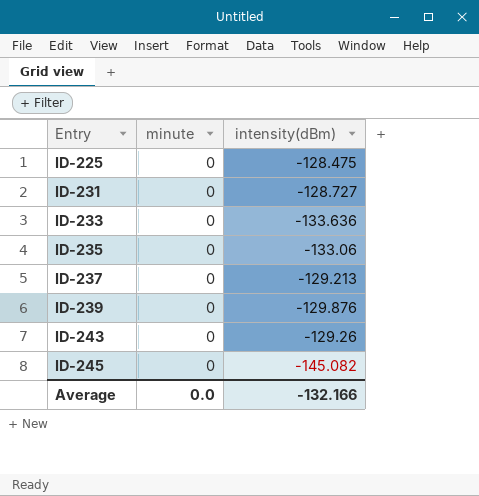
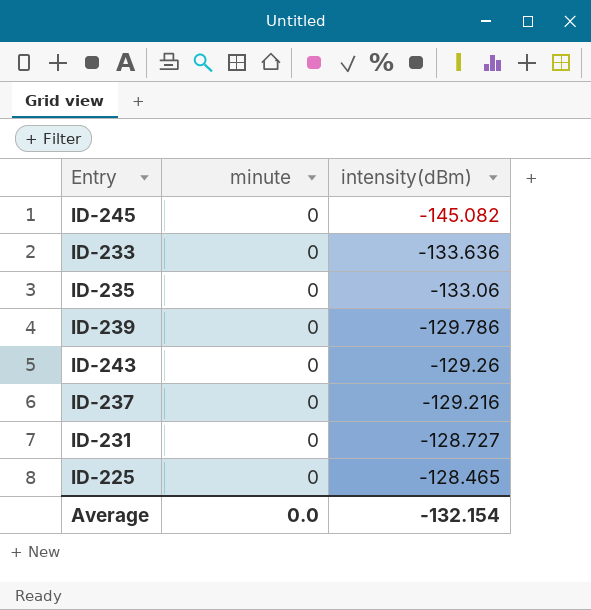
row order: Entry ascending -> intensity(dBm) ascending
ID-239 | intensity(dBm): -129.876 -> -129.786
ID-237 | intensity(dBm): -129.213 -> -129.216
ID-225 | intensity(dBm): -128.475 -> -128.465
Average | intensity(dBm): -132.166 -> -132.154

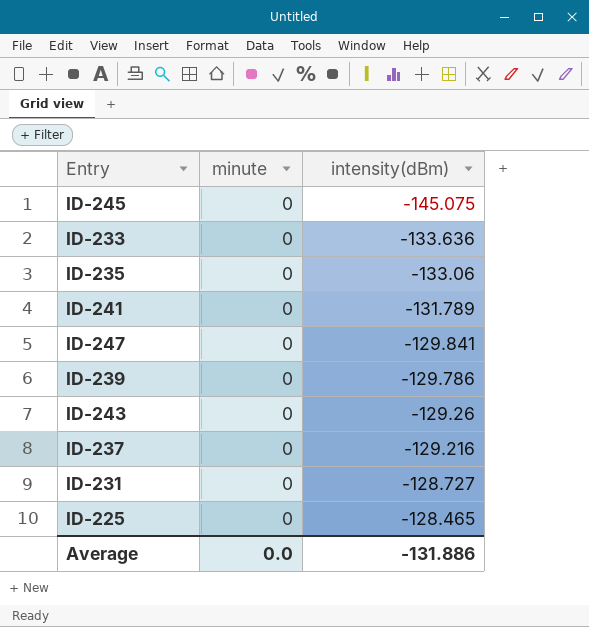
ID-245 | intensity(dBm): -145.082 -> -145.075
row ID-241: none -> 0 | -131.789
row ID-247: none -> 0 | -129.841
Average | intensity(dBm): -132.154 -> -131.886

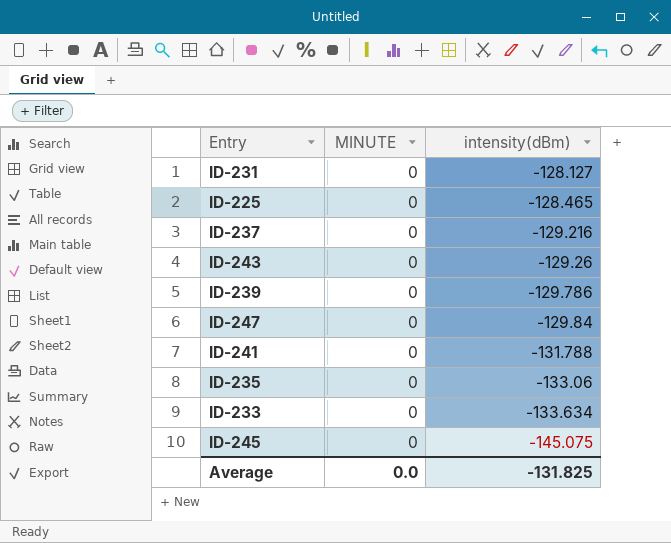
row order: intensity(dBm) ascending -> intensity(dBm) descending
column name: minute -> MINUTE
ID-231 | intensity(dBm): -128.727 -> -128.127
ID-247 | intensity(dBm): -129.841 -> -129.84
ID-241 | intensity(dBm): -131.789 -> -131.788
ID-233 | intensity(dBm): -133.636 -> -133.634
Average | intensity(dBm): -131.886 -> -131.825

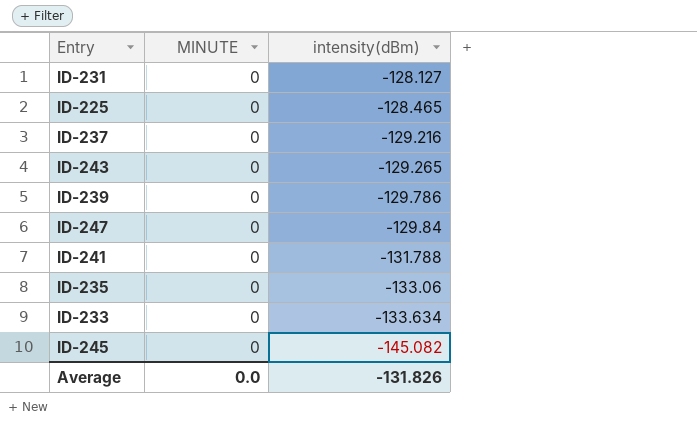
ID-243 | intensity(dBm): -129.26 -> -129.265
ID-245 | intensity(dBm): -145.075 -> -145.082
Average | intensity(dBm): -131.825 -> -131.826

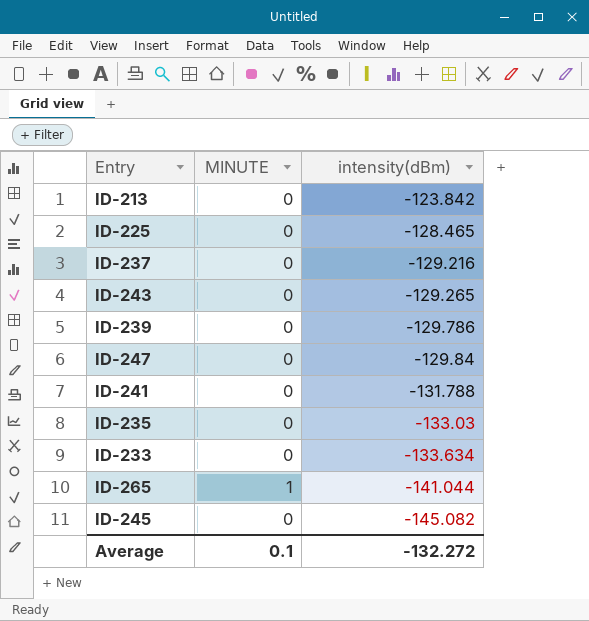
row ID-231: 0 | -128.127 -> none
row ID-213: none -> 0 | -123.842
ID-235 | intensity(dBm): -133.06 -> -133.03
row ID-265: none -> 1 | -141.044
Average | MINUTE: 0.0 -> 0.1
Average | intensity(dBm): -131.826 -> -132.272

